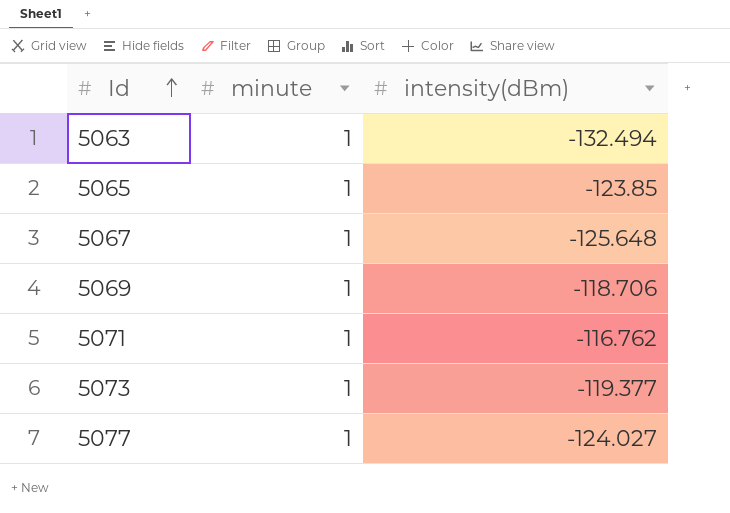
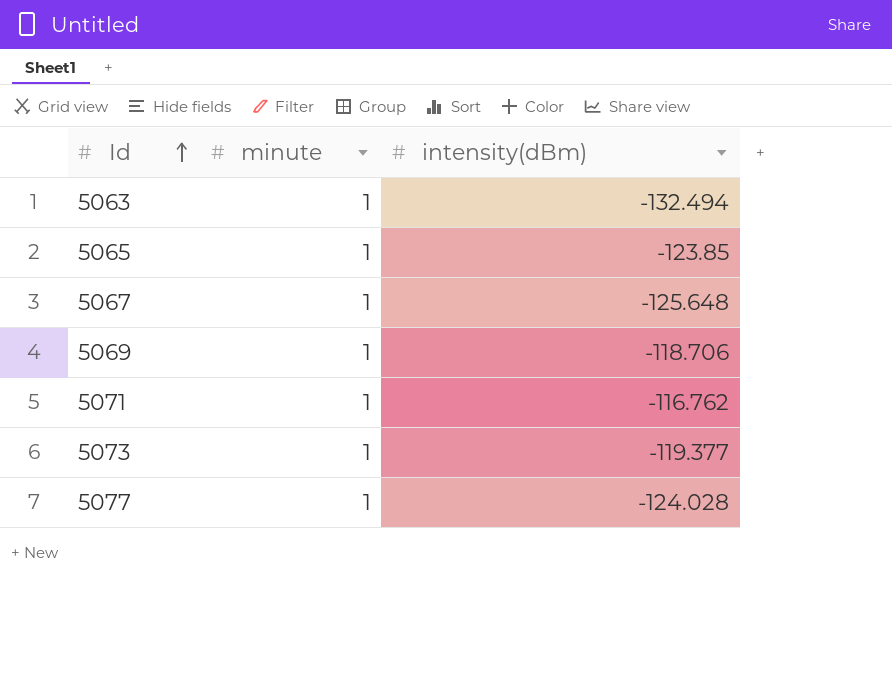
5077 | intensity(dBm): -124.027 -> -124.028

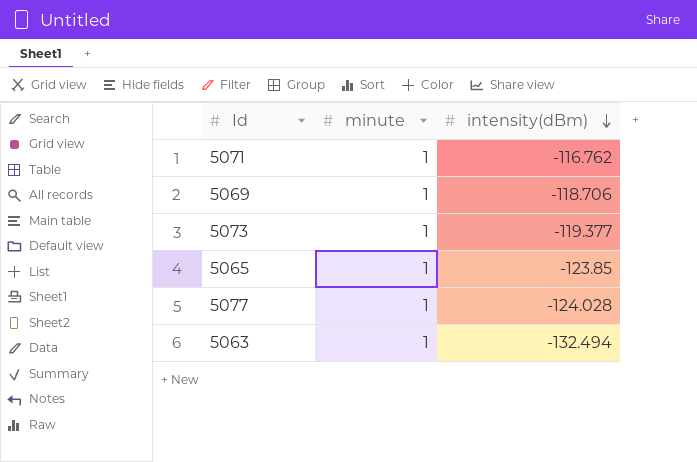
row order: Id ascending -> intensity(dBm) descending
row 5067: 1 | -125.648 -> none

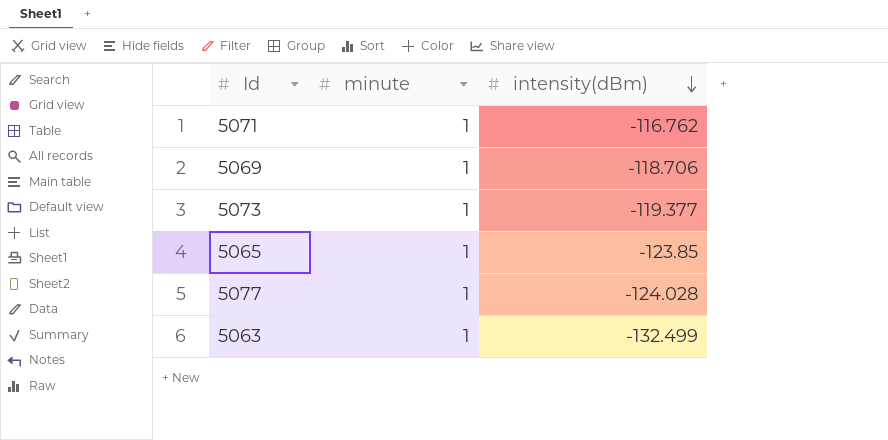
5063 | intensity(dBm): -132.494 -> -132.499

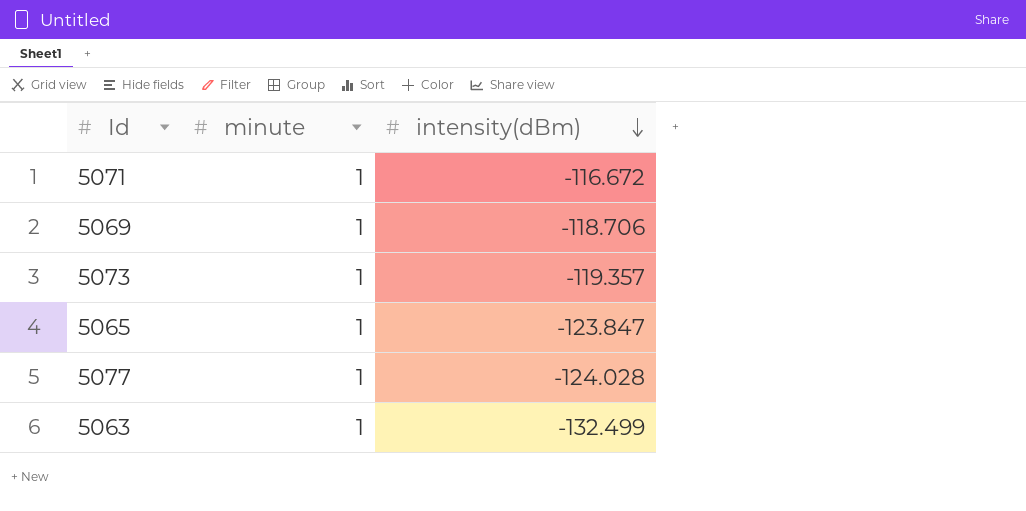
5071 | intensity(dBm): -116.762 -> -116.672
5073 | intensity(dBm): -119.377 -> -119.357
5065 | intensity(dBm): -123.85 -> -123.847

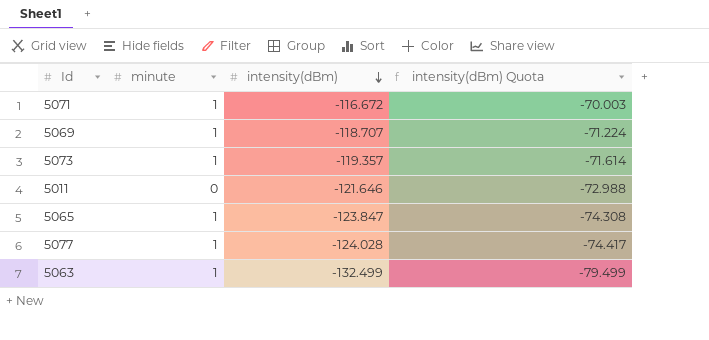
column intensity(dBm) Quota | formula: none -> [intensity(dBm)] * 0.6
5069 | intensity(dBm): -118.706 -> -118.707
row 5011: none -> 0 | -121.646 | -72.988

